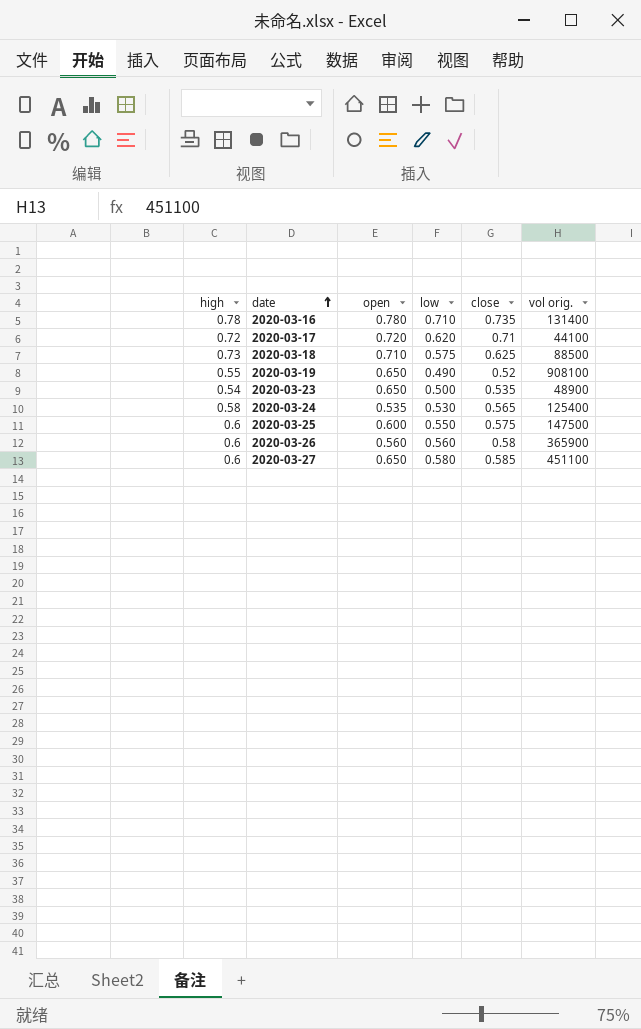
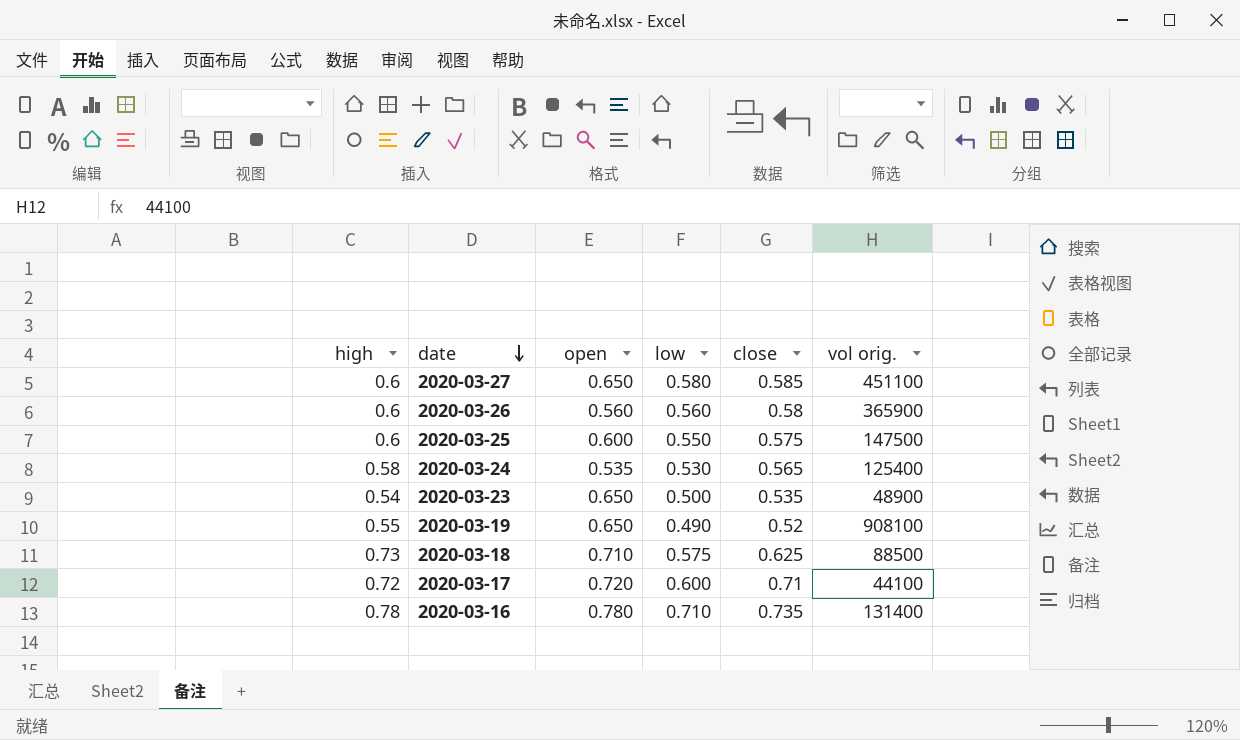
row order: date ascending -> date descending
2020-03-17 | low: 0.620 -> 0.600

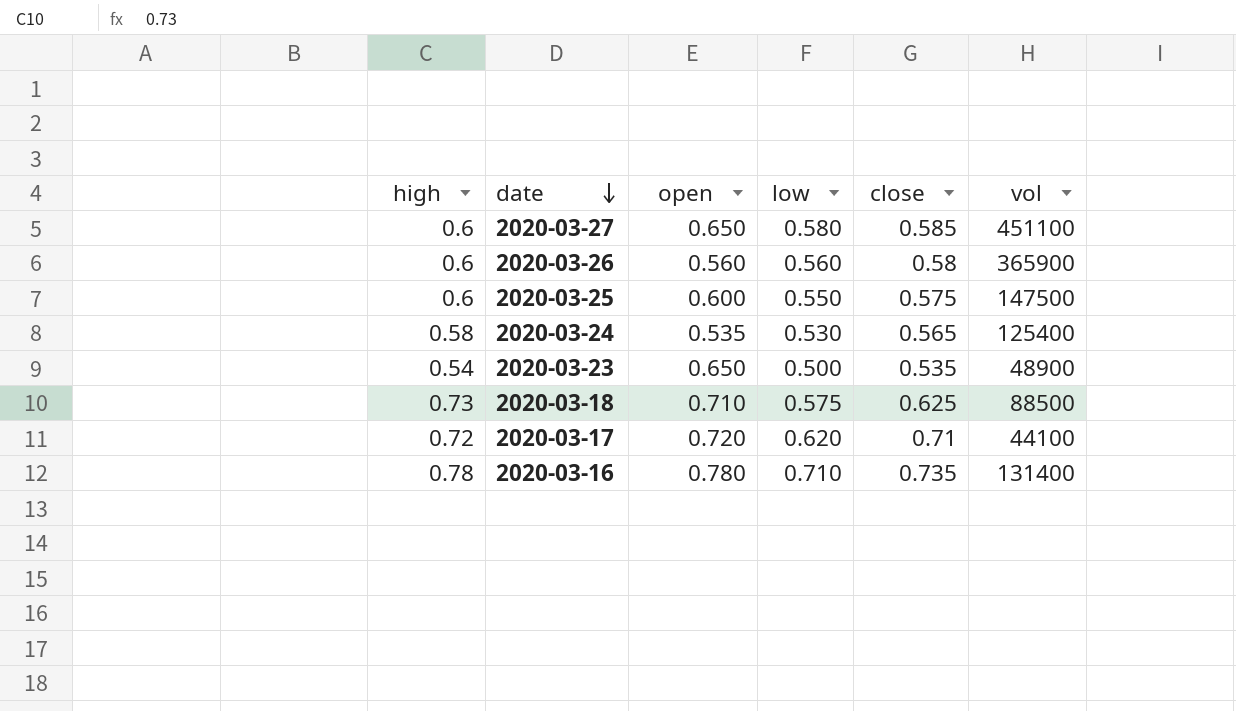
column name: vol orig. -> vol
row 2020-03-19: 0.55 | 0.650 | 0.490 | 0.52 | 908100 -> none
2020-03-17 | low: 0.600 -> 0.620

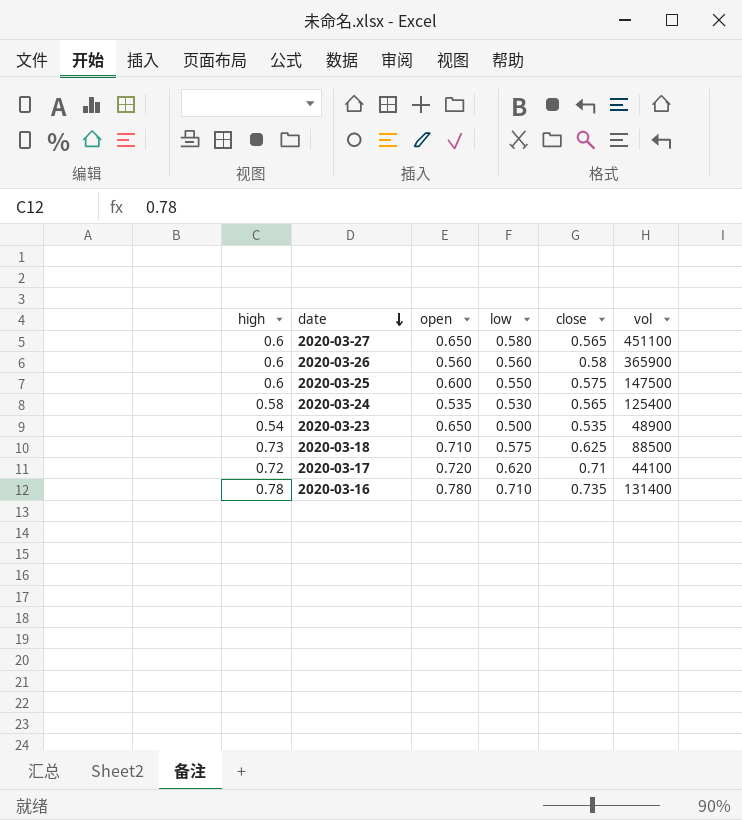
2020-03-27 | close: 0.585 -> 0.565

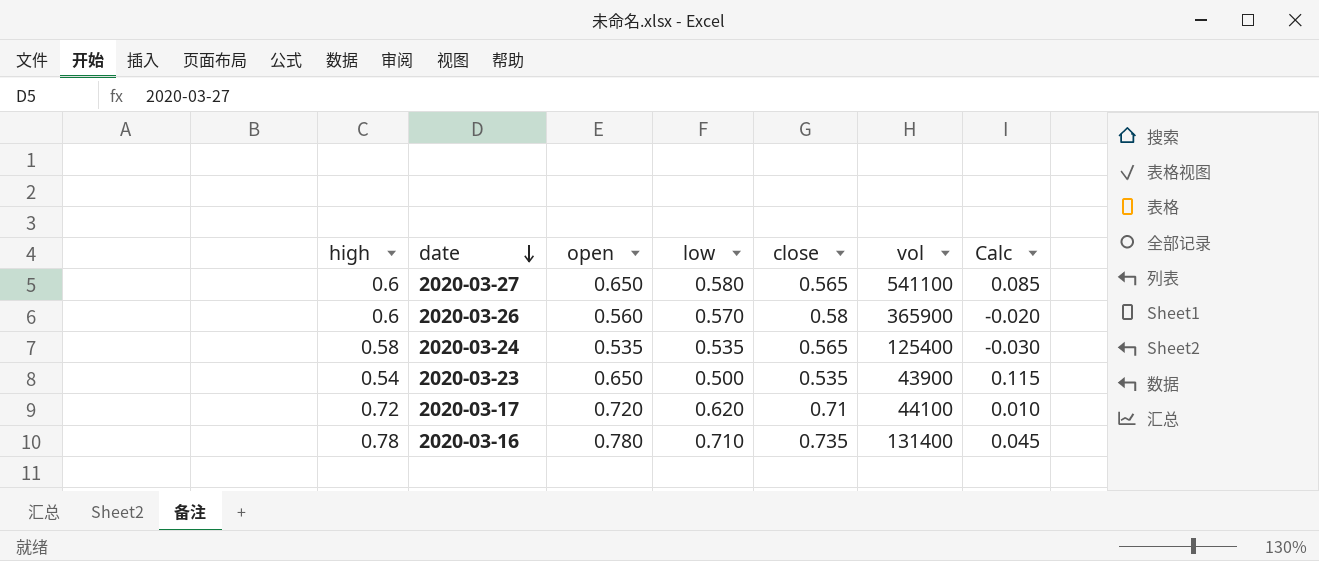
column Calc | formula: none -> [open] - [close]
row 2020-03-25: 0.6 | 0.600 | 0.550 | 0.575 | 147500 -> none
row 2020-03-18: 0.73 | 0.710 | 0.575 | 0.625 | 88500 -> none
2020-03-27 | vol: 451100 -> 541100
2020-03-26 | low: 0.560 -> 0.570
2020-03-24 | low: 0.530 -> 0.535
2020-03-23 | vol: 48900 -> 43900

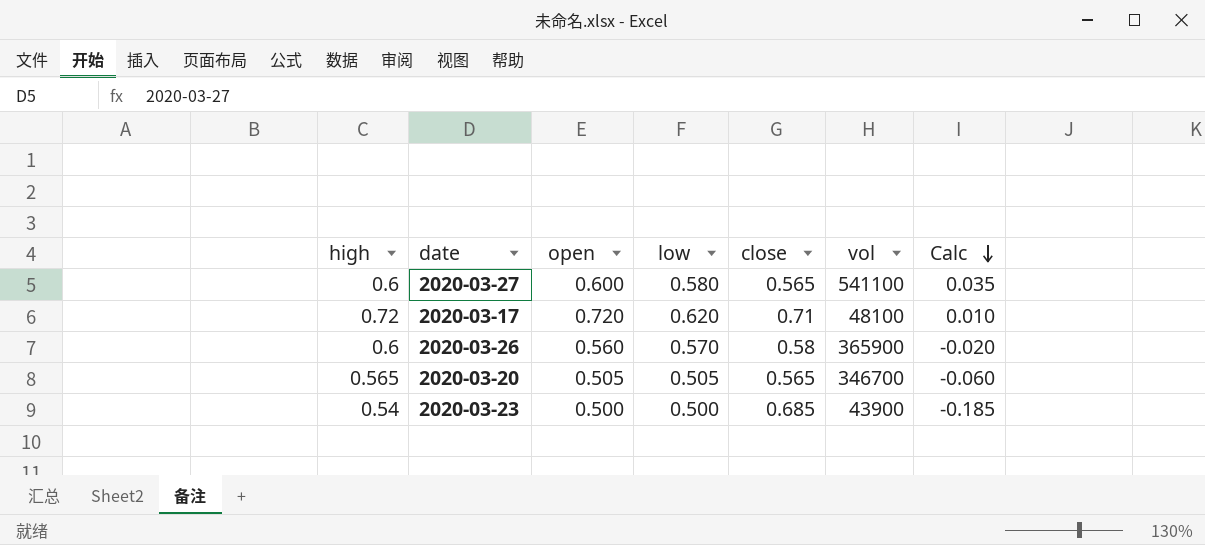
row order: date descending -> Calc descending
row 2020-03-24: 0.58 | 0.535 | 0.535 | 0.565 | 125400 | -0.030 -> none
row 2020-03-16: 0.78 | 0.780 | 0.710 | 0.735 | 131400 | 0.045 -> none
2020-03-27 | open: 0.650 -> 0.600
2020-03-27 | Calc: 0.085 -> 0.035
2020-03-17 | vol: 44100 -> 48100
row 2020-03-20: none -> 0.565 | 0.505 | 0.505 | 0.565 | 346700 | -0.060
2020-03-23 | open: 0.650 -> 0.500
2020-03-23 | close: 0.535 -> 0.685
2020-03-23 | Calc: 0.115 -> -0.185

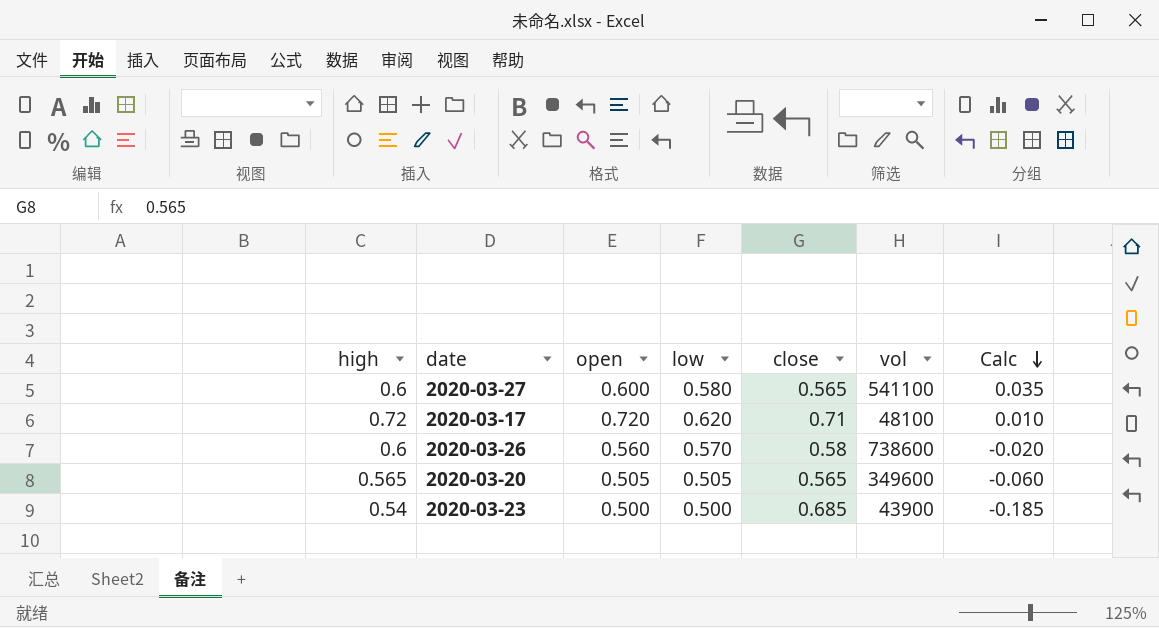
2020-03-26 | vol: 365900 -> 738600
2020-03-20 | vol: 346700 -> 349600

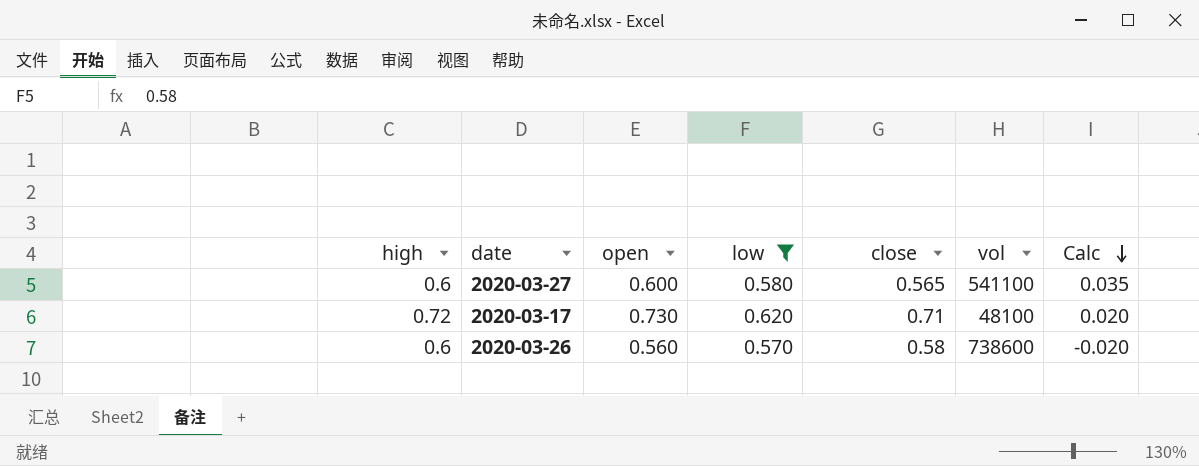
filter: none -> low >= 0.570
2020-03-17 | open: 0.720 -> 0.730
2020-03-17 | Calc: 0.010 -> 0.020

